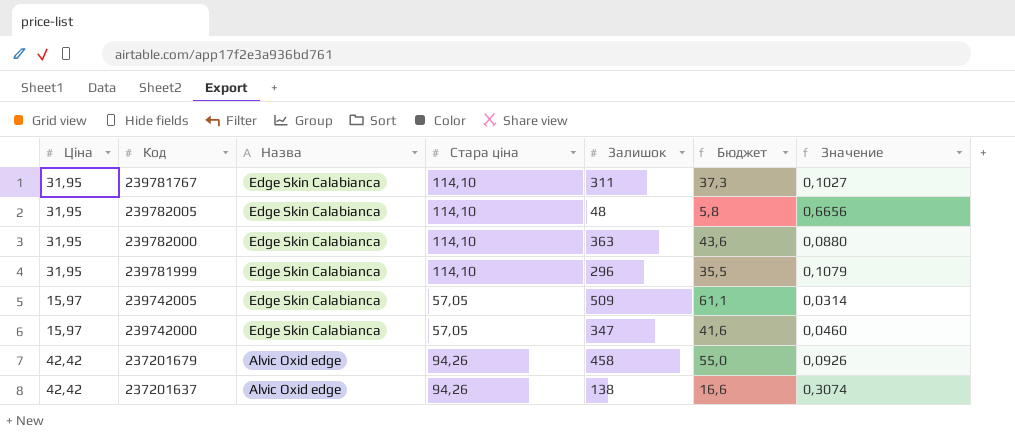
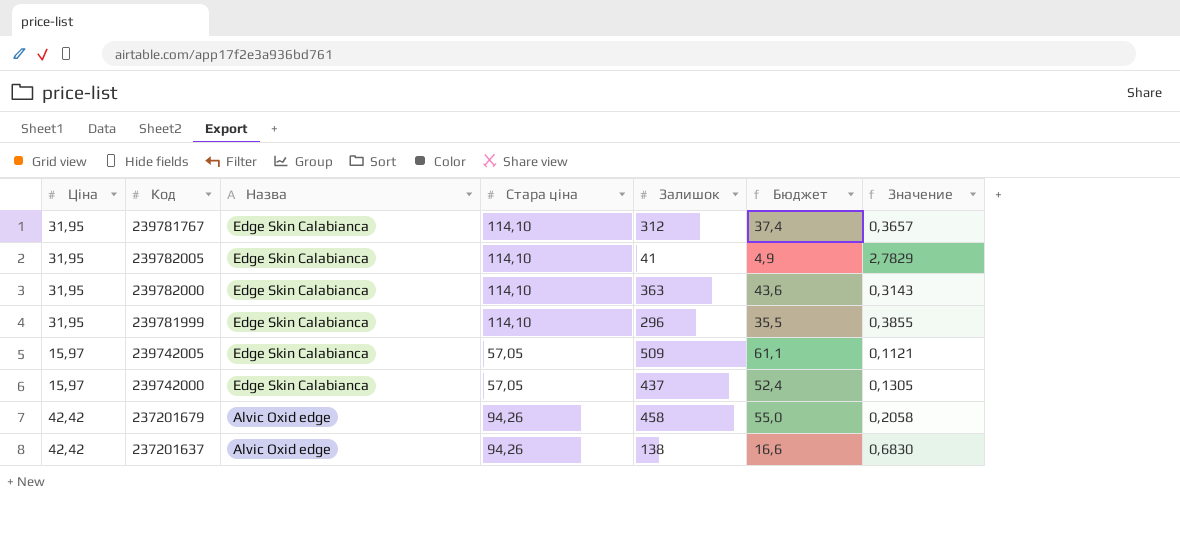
column Значение | formula: [Ціна] / [Залишок] -> [Стара ціна] / [Залишок]
239781767 | Залишок: 311 -> 312
239781767 | Бюджет: 37,3 -> 37,4
239782005 | Залишок: 48 -> 41
239782005 | Бюджет: 5,8 -> 4,9
239742000 | Залишок: 347 -> 437
239742000 | Бюджет: 41,6 -> 52,4

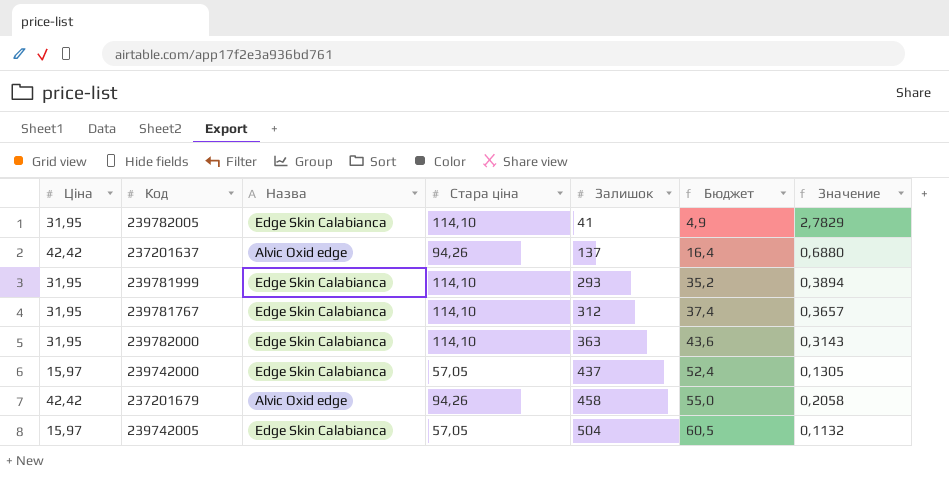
row order: Назва descending -> Залишок ascending
237201637 | Залишок: 138 -> 137
237201637 | Бюджет: 16,6 -> 16,4
237201637 | Значение: 0,6830 -> 0,6880
239781999 | Залишок: 296 -> 293
239781999 | Бюджет: 35,5 -> 35,2
239781999 | Значение: 0,3855 -> 0,3894
239742005 | Залишок: 509 -> 504
239742005 | Бюджет: 61,1 -> 60,5
239742005 | Значение: 0,1121 -> 0,1132

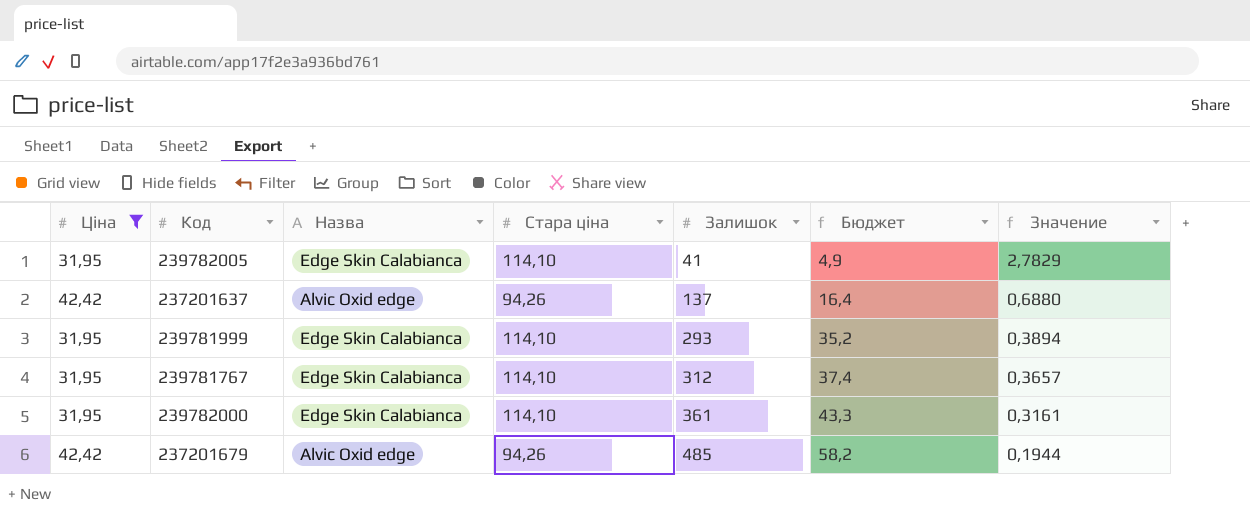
filter: none -> Ціна != 15,97
239782000 | Залишок: 363 -> 361
239782000 | Бюджет: 43,6 -> 43,3
239782000 | Значение: 0,3143 -> 0,3161
237201679 | Залишок: 458 -> 485
237201679 | Бюджет: 55,0 -> 58,2
237201679 | Значение: 0,2058 -> 0,1944

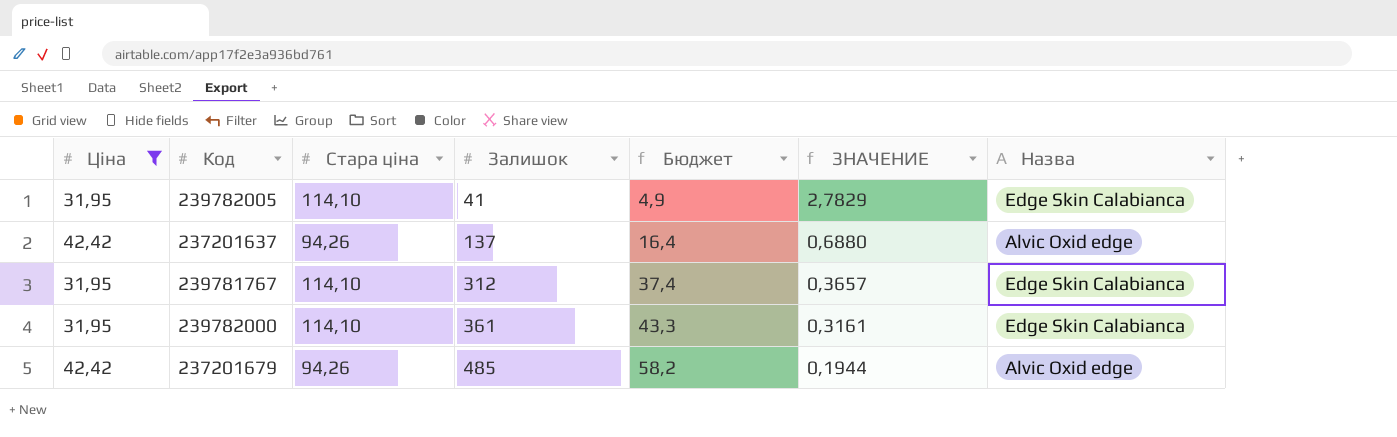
column name: Значение -> ЗНАЧЕНИЕ
column Назва | position: 3 -> 7
row 239781999: 31,95 | Edge Skin Calabianca | 114,10 | 293 | 35,2 | 0,3894 -> none

